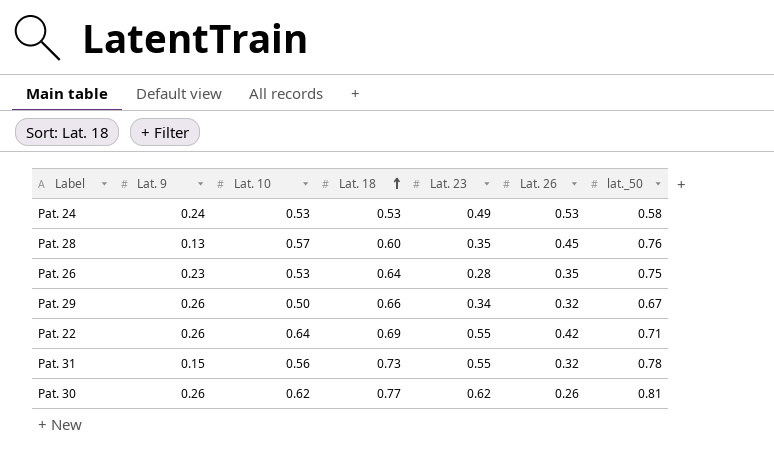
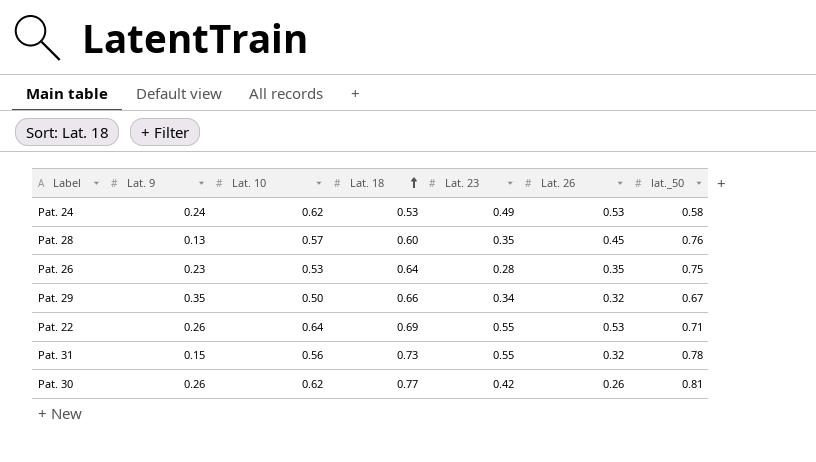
Pat. 24 | Lat. 10: 0.53 -> 0.62
Pat. 29 | Lat. 9: 0.26 -> 0.35
Pat. 22 | Lat. 26: 0.42 -> 0.53
Pat. 30 | Lat. 23: 0.62 -> 0.42

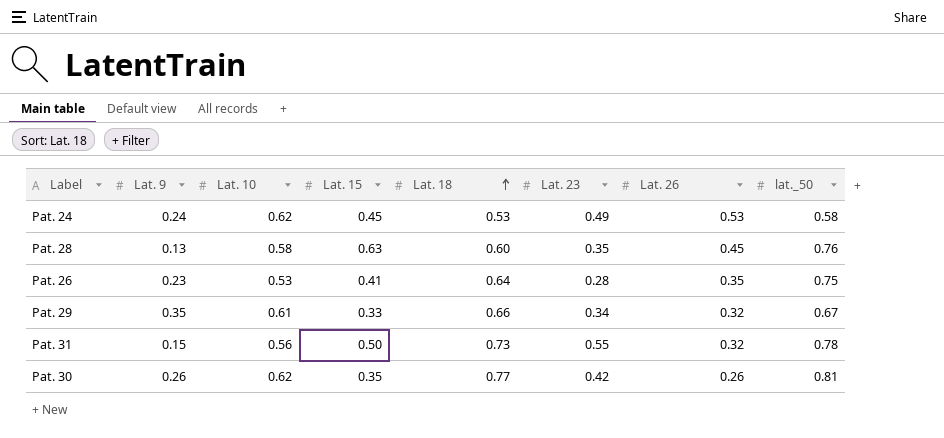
column Lat. 15 | position: none -> 4
row Pat. 22: 0.26 | 0.64 | 0.69 | 0.55 | 0.53 | 0.71 -> none
Pat. 28 | Lat. 10: 0.57 -> 0.58
Pat. 29 | Lat. 10: 0.50 -> 0.61

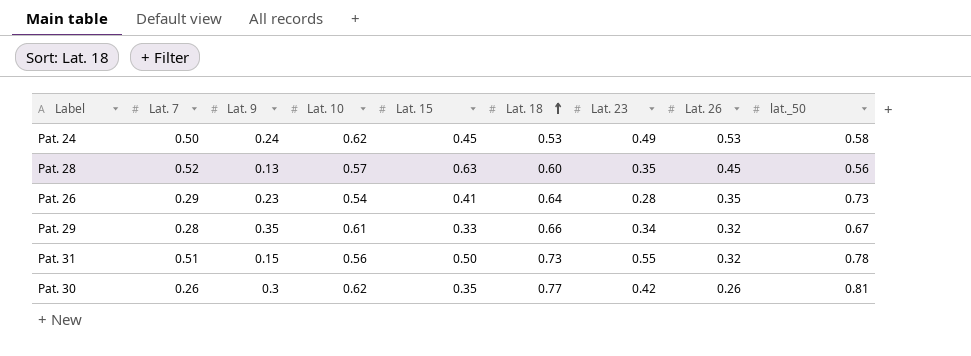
column Lat. 7 | position: none -> 2
Pat. 28 | Lat. 10: 0.58 -> 0.57
Pat. 28 | lat._50: 0.76 -> 0.56
Pat. 26 | Lat. 10: 0.53 -> 0.54
Pat. 26 | lat._50: 0.75 -> 0.73
Pat. 30 | Lat. 9: 0.26 -> 0.3

